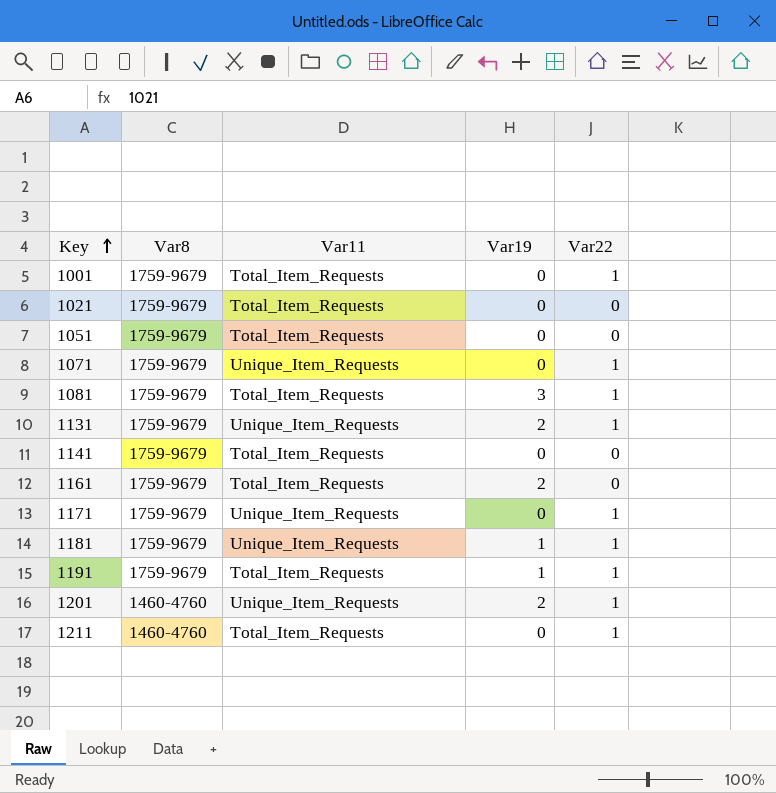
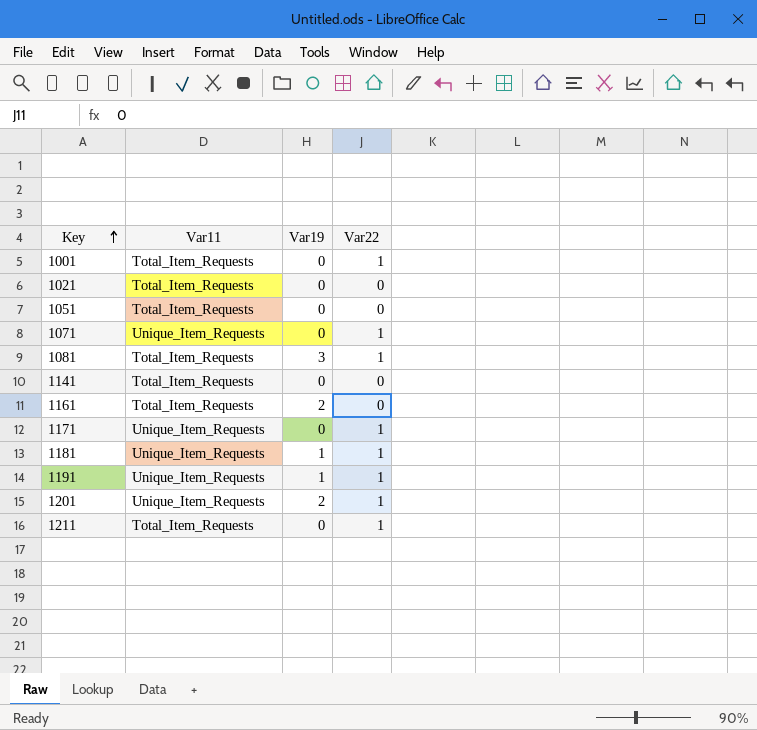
column Var8 | position: 2 -> none
row 1131: 1759-9679 | Unique_Item_Requests | 2 | 1 -> none
1191 | Var11: Total_Item_Requests -> Unique_Item_Requests

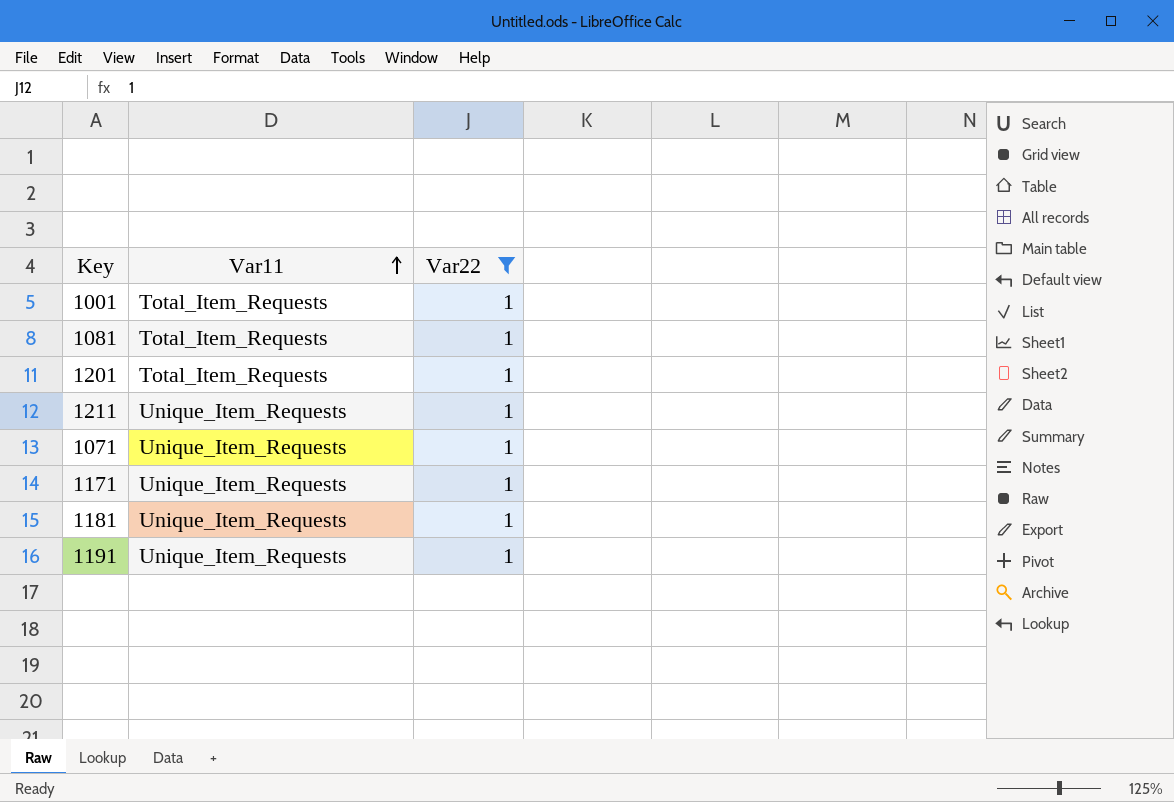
filter: none -> Var22 = 1
row order: Key ascending -> Var11 ascending
column Var19 | position: 3 -> none
1201 | Var11: Unique_Item_Requests -> Total_Item_Requests
1211 | Var11: Total_Item_Requests -> Unique_Item_Requests

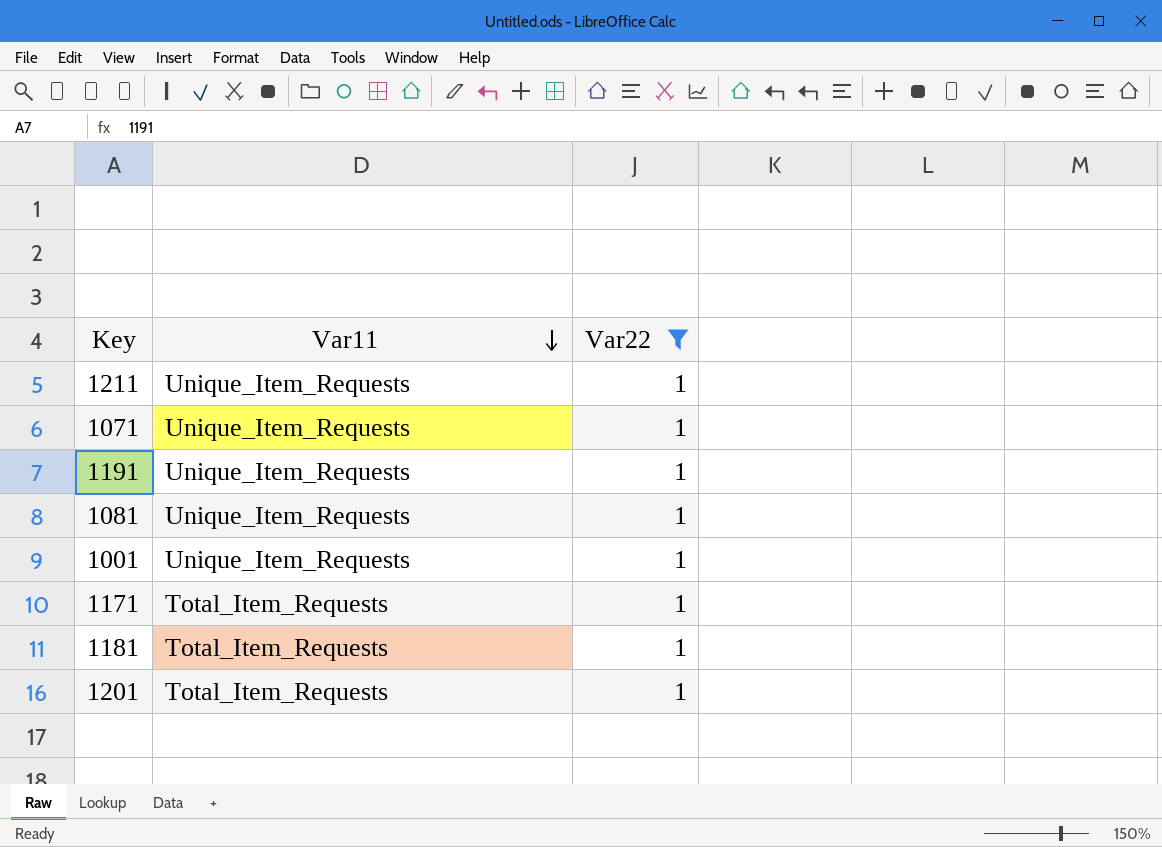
row order: Var11 ascending -> Var11 descending
1081 | Var11: Total_Item_Requests -> Unique_Item_Requests
1001 | Var11: Total_Item_Requests -> Unique_Item_Requests
1171 | Var11: Unique_Item_Requests -> Total_Item_Requests
1181 | Var11: Unique_Item_Requests -> Total_Item_Requests

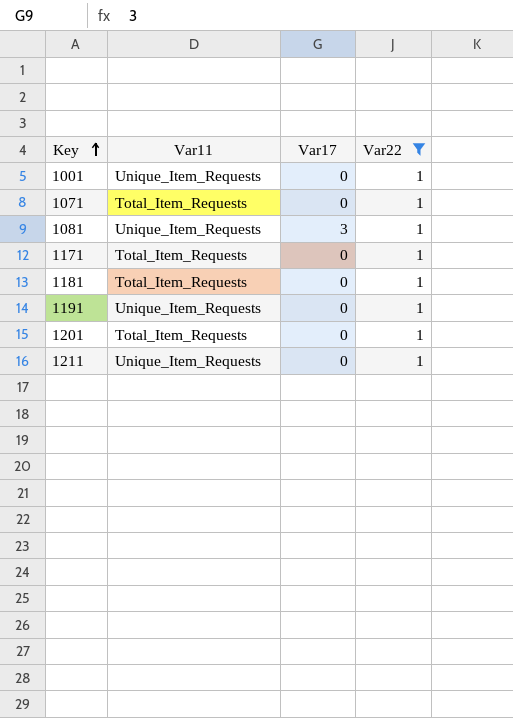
row order: Var11 descending -> Key ascending
column Var17 | position: none -> 3
1071 | Var11: Unique_Item_Requests -> Total_Item_Requests

